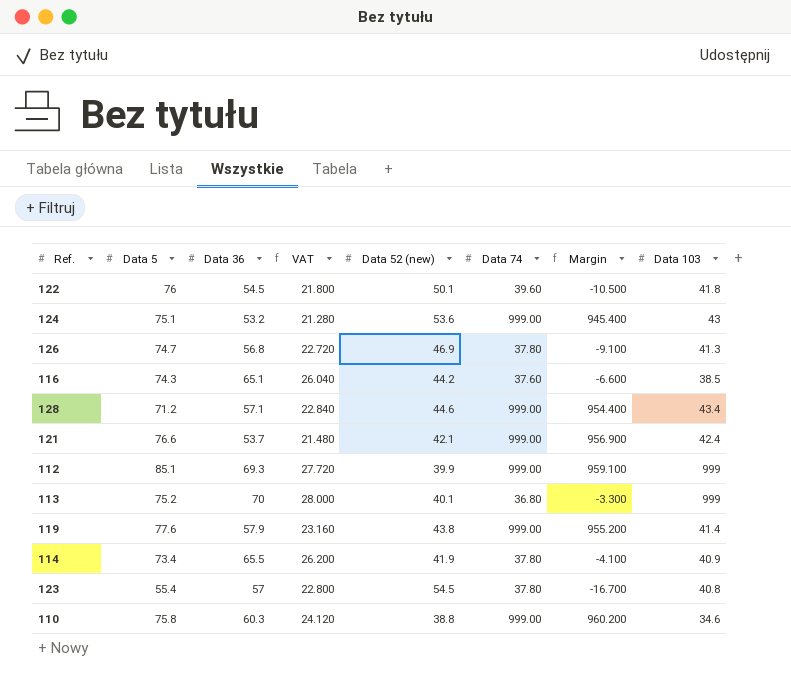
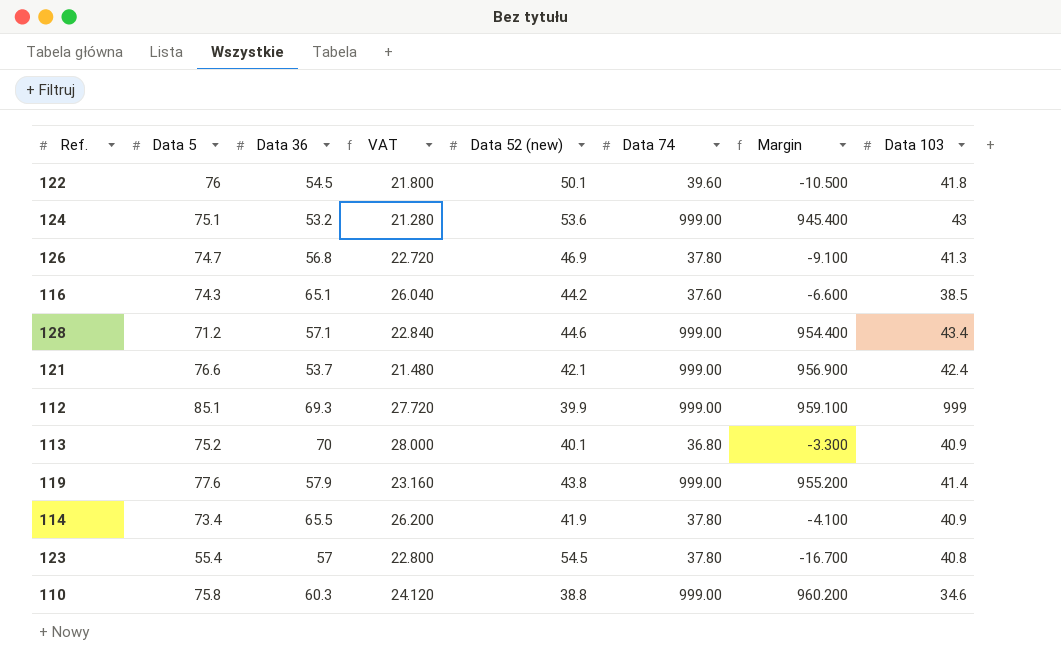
113 | Data 103: 999 -> 40.9

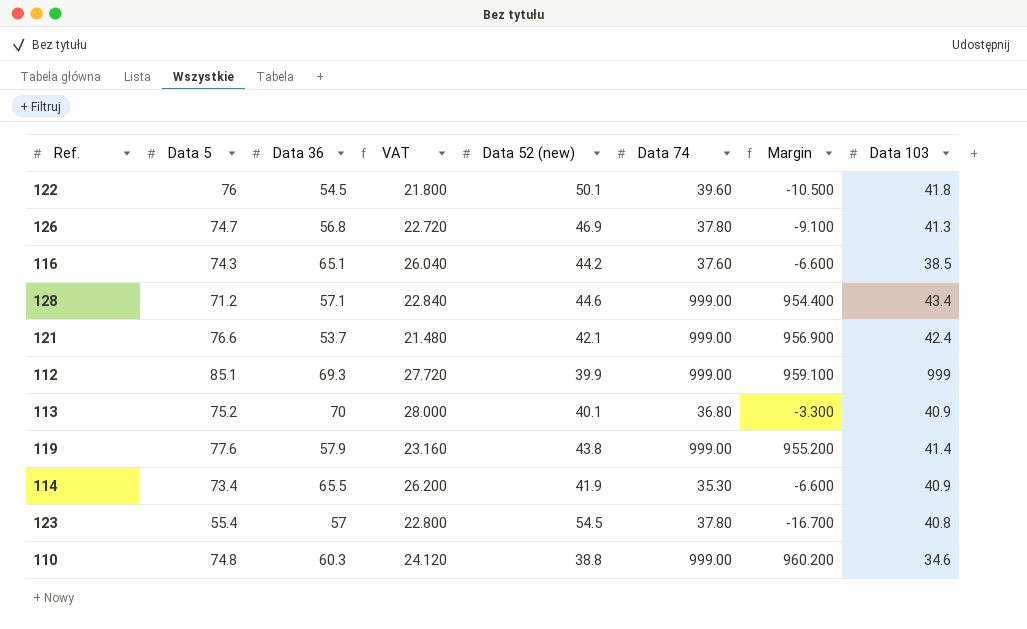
row 124: 75.1 | 53.2 | 21.280 | 53.6 | 999.00 | 945.400 | 43 -> none
114 | Data 74: 37.80 -> 35.30
114 | Margin: -4.100 -> -6.600
110 | Data 5: 75.8 -> 74.8

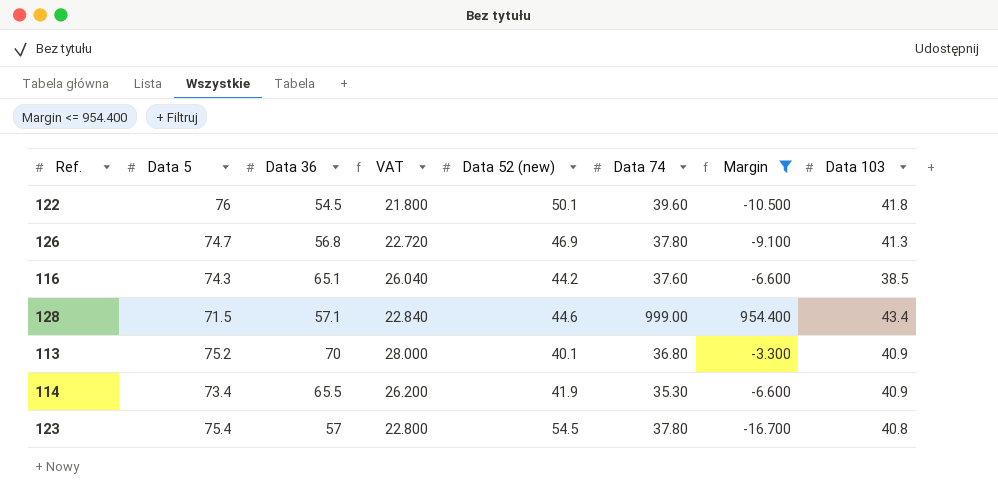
filter: none -> Margin <= 954.400
128 | Data 5: 71.2 -> 71.5
123 | Data 5: 55.4 -> 75.4

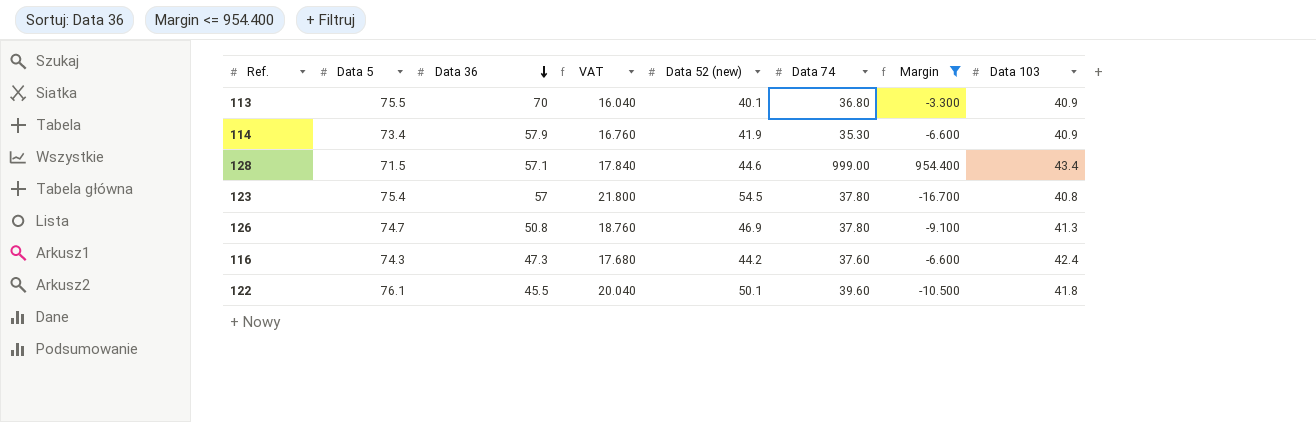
row order: none -> Data 36 descending
column VAT | formula: [Data 36] * 0.4 -> [Data 52 (new)] * 0.4
113 | Data 5: 75.2 -> 75.5
114 | Data 36: 65.5 -> 57.9
126 | Data 36: 56.8 -> 50.8
116 | Data 36: 65.1 -> 47.3
116 | Data 103: 38.5 -> 42.4
122 | Data 5: 76 -> 76.1
122 | Data 36: 54.5 -> 45.5

